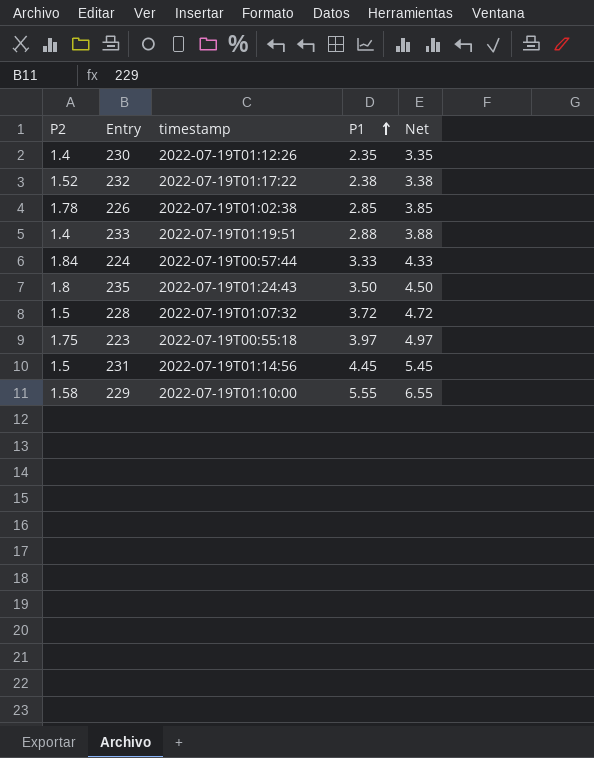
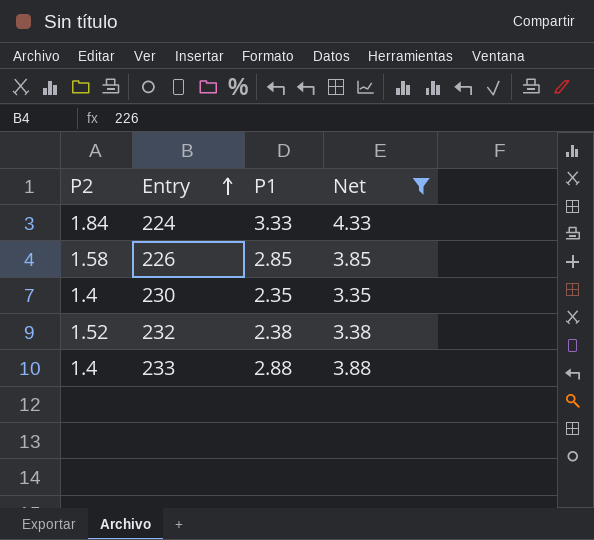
filter: none -> Net <= 4.33
row order: P1 ascending -> Entry ascending
column timestamp | position: 3 -> none
226 | P2: 1.78 -> 1.58

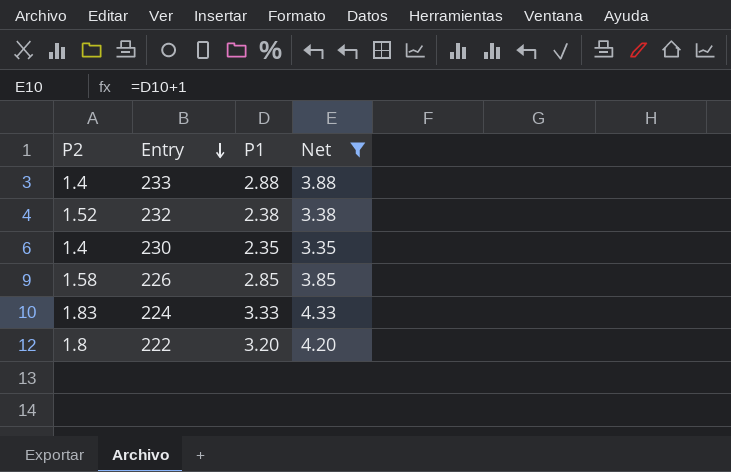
row order: Entry ascending -> Entry descending
224 | P2: 1.84 -> 1.83
row 222: none -> 1.8 | 3.20 | 4.20

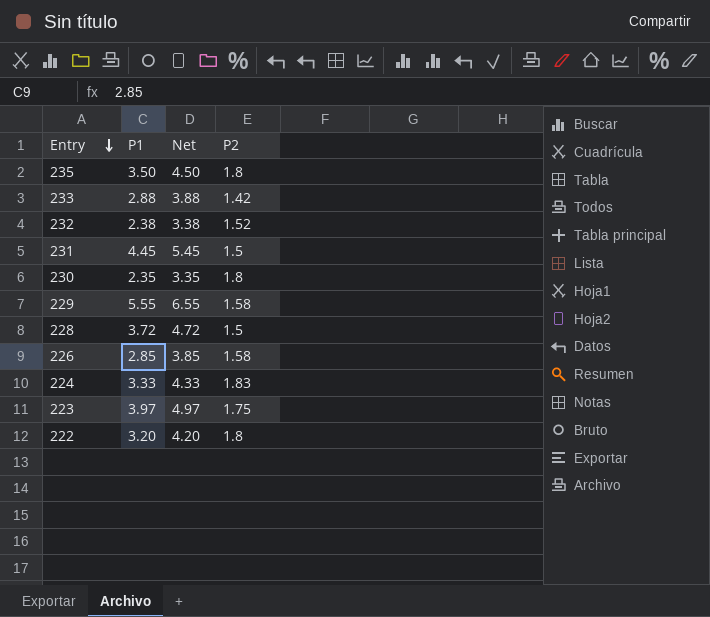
filter: Net <= 4.33 -> none
column P2 | position: 1 -> 4
233 | P2: 1.4 -> 1.42
230 | P2: 1.4 -> 1.8

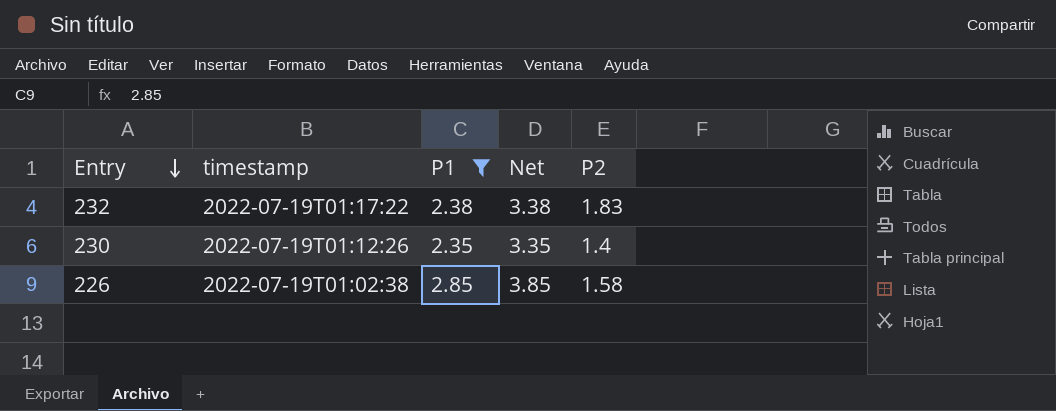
filter: none -> P1 <= 2.85
column timestamp | position: none -> 2
232 | P2: 1.52 -> 1.83
230 | P2: 1.8 -> 1.4

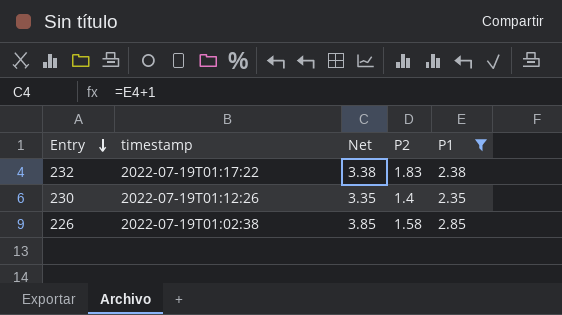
column P1 | position: 3 -> 5

